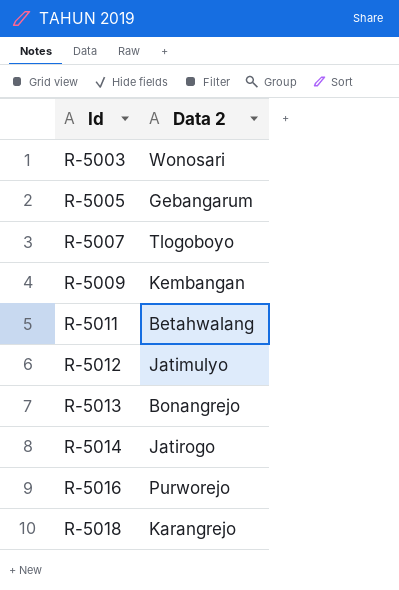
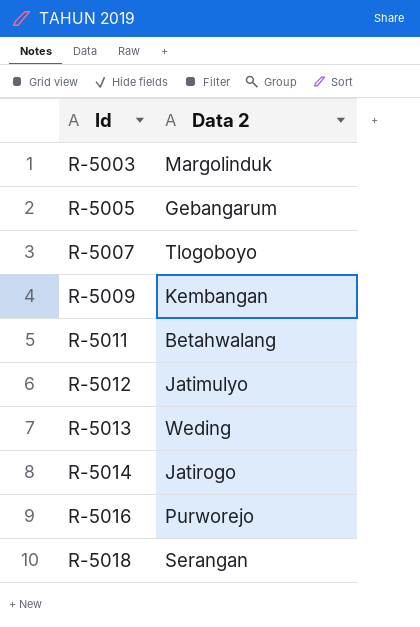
R-5003 | Data 2: Wonosari -> Margolinduk
R-5013 | Data 2: Bonangrejo -> Weding
R-5018 | Data 2: Karangrejo -> Serangan

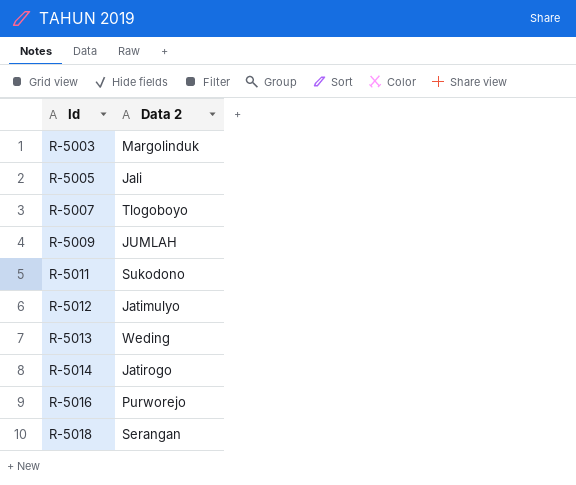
R-5005 | Data 2: Gebangarum -> Jali
R-5009 | Data 2: Kembangan -> JUMLAH
R-5011 | Data 2: Betahwalang -> Sukodono

